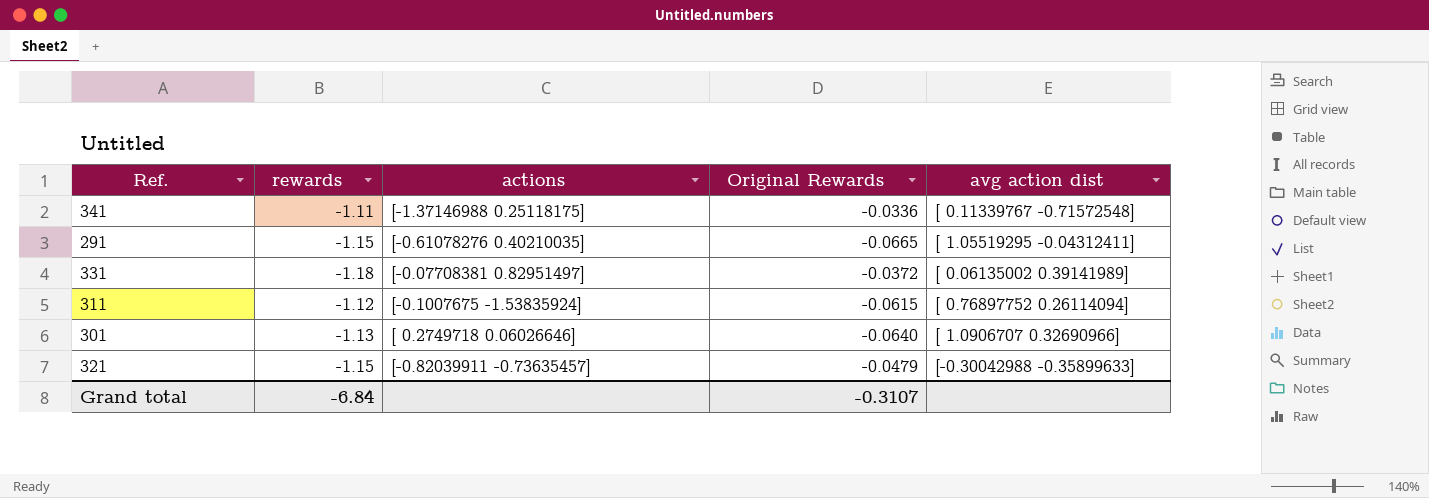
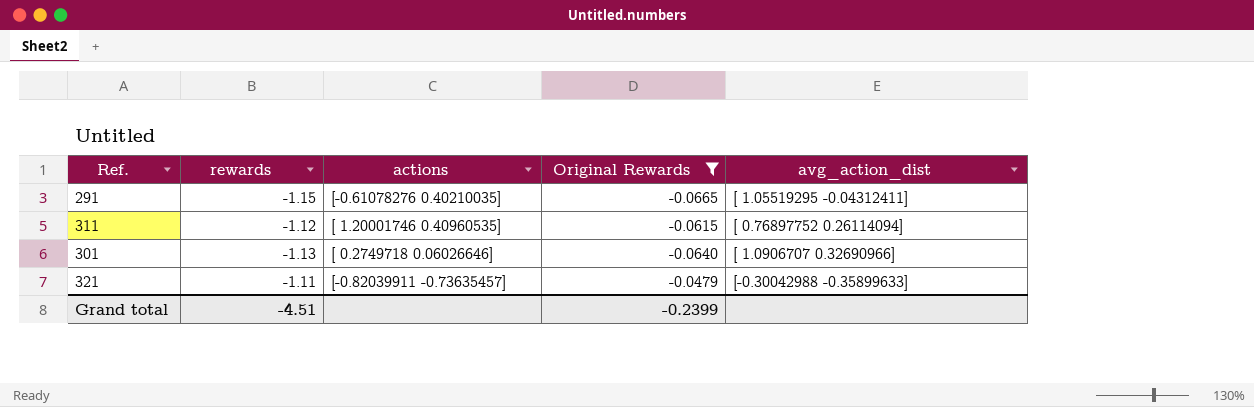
filter: none -> Original Rewards <= -0.0479
column name: avg action dist -> avg_action_dist
311 | actions: [-0.1007675 -1.53835924] -> [ 1.20001746 0.40960535]
321 | rewards: -1.15 -> -1.11
Grand total | rewards: -6.84 -> -4.51
Grand total | Original Rewards: -0.3107 -> -0.2399

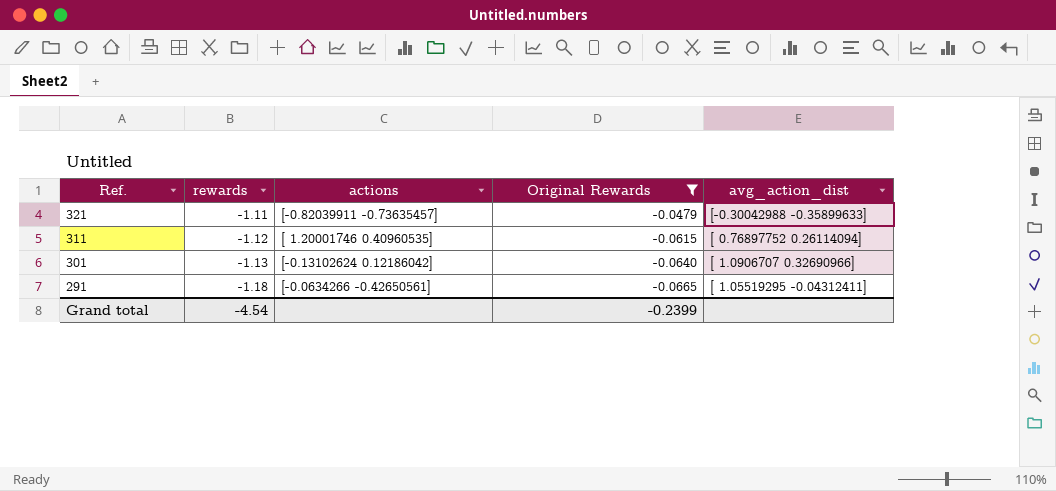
row order: none -> Ref. descending
301 | actions: [ 0.2749718 0.06026646] -> [-0.13102624 0.12186042]
291 | rewards: -1.15 -> -1.18
291 | actions: [-0.61078276 0.40210035] -> [-0.0634266 -0.42650561]
Grand total | rewards: -4.51 -> -4.54

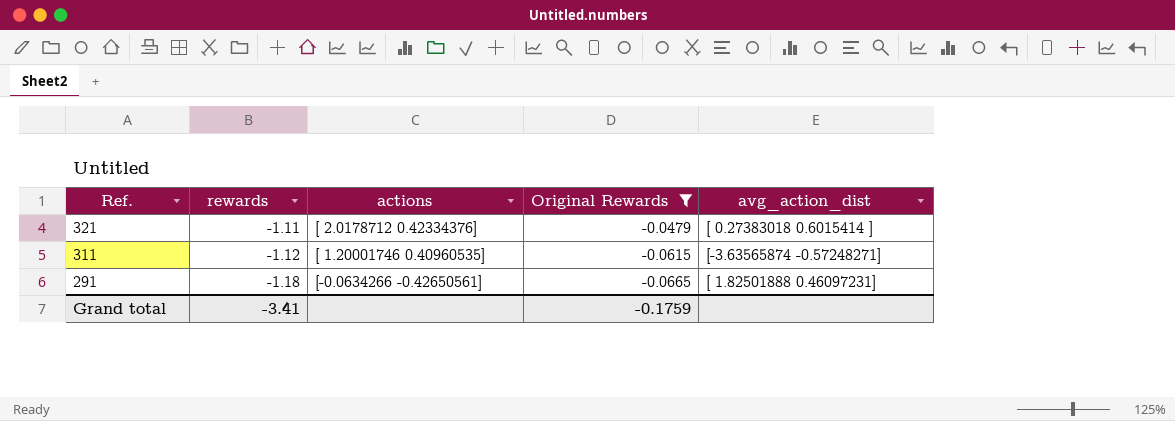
row 301: -1.13 | [-0.13102624 0.12186042] | -0.0640 | [ 1.0906707 0.32690966] -> none
321 | actions: [-0.82039911 -0.73635457] -> [ 2.0178712 0.42334376]
321 | avg_action_dist: [-0.30042988 -0.35899633] -> [ 0.27383018 0.6015414 ]
311 | avg_action_dist: [ 0.76897752 0.26114094] -> [-3.63565874 -0.57248271]
291 | avg_action_dist: [ 1.05519295 -0.04312411] -> [ 1.82501888 0.46097231]
Grand total | rewards: -4.54 -> -3.41
Grand total | Original Rewards: -0.2399 -> -0.1759

